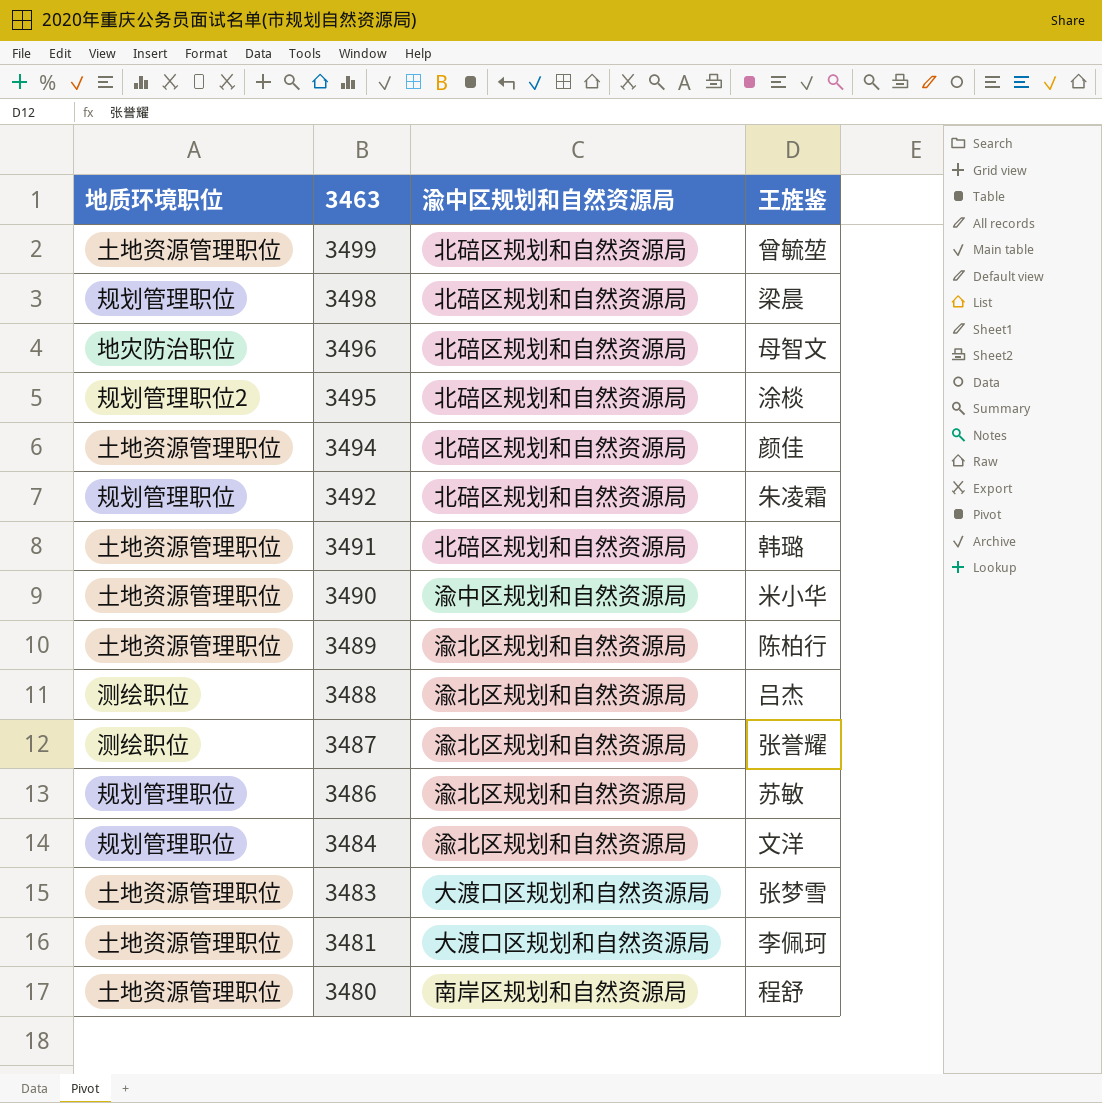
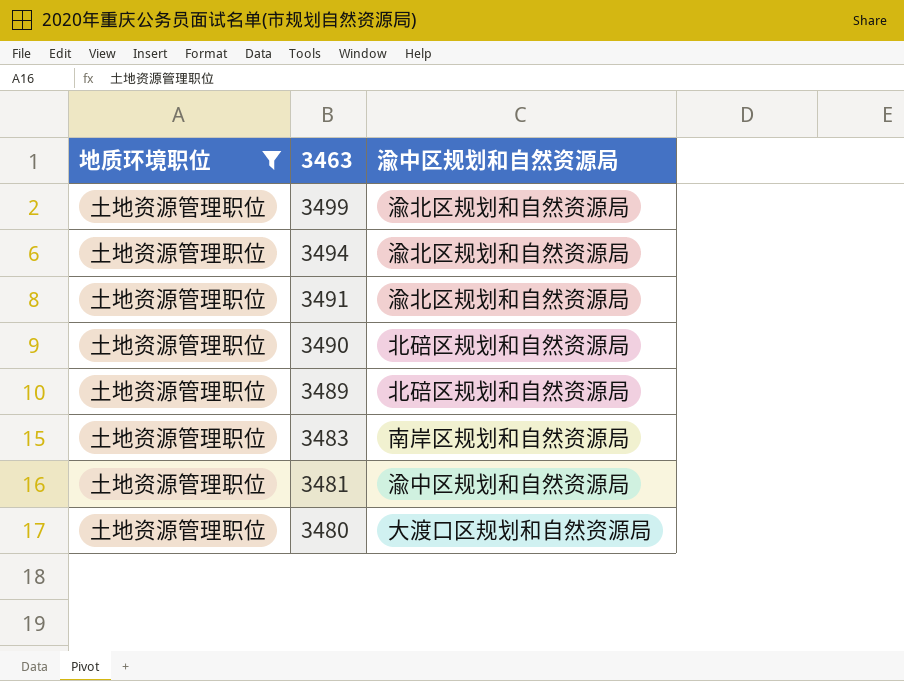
filter: none -> 地质环境职位 = 土地资源管理职位
column 王旌鉴 | position: 4 -> none
3499 | 渝中区规划和自然资源局: 北碚区规划和自然资源局 -> 渝北区规划和自然资源局
3494 | 渝中区规划和自然资源局: 北碚区规划和自然资源局 -> 渝北区规划和自然资源局
3491 | 渝中区规划和自然资源局: 北碚区规划和自然资源局 -> 渝北区规划和自然资源局
3490 | 渝中区规划和自然资源局: 渝中区规划和自然资源局 -> 北碚区规划和自然资源局
3489 | 渝中区规划和自然资源局: 渝北区规划和自然资源局 -> 北碚区规划和自然资源局
3483 | 渝中区规划和自然资源局: 大渡口区规划和自然资源局 -> 南岸区规划和自然资源局
3481 | 渝中区规划和自然资源局: 大渡口区规划和自然资源局 -> 渝中区规划和自然资源局
3480 | 渝中区规划和自然资源局: 南岸区规划和自然资源局 -> 大渡口区规划和自然资源局

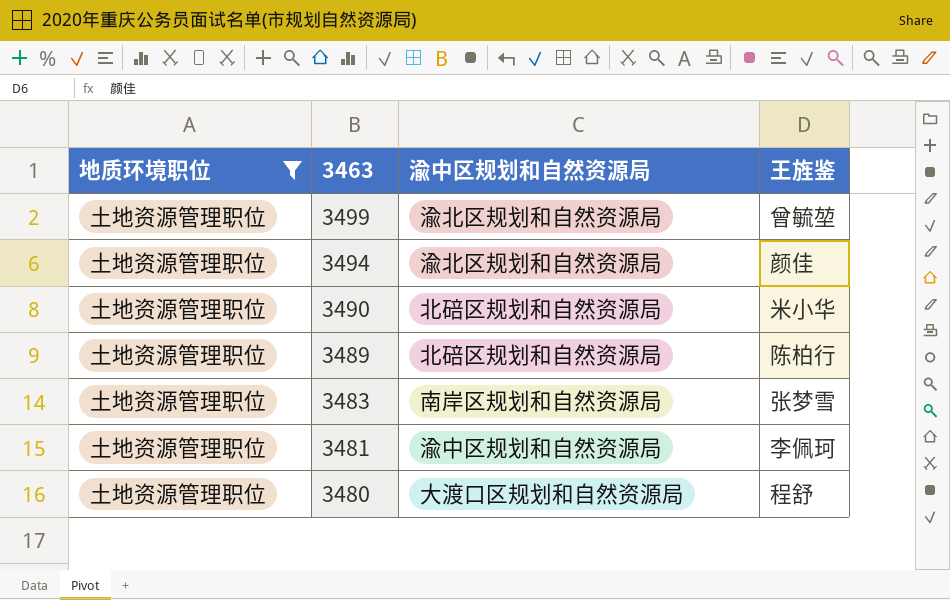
column 王旌鉴 | position: none -> 4
row 3491: 土地资源管理职位 | 渝北区规划和自然资源局 -> none

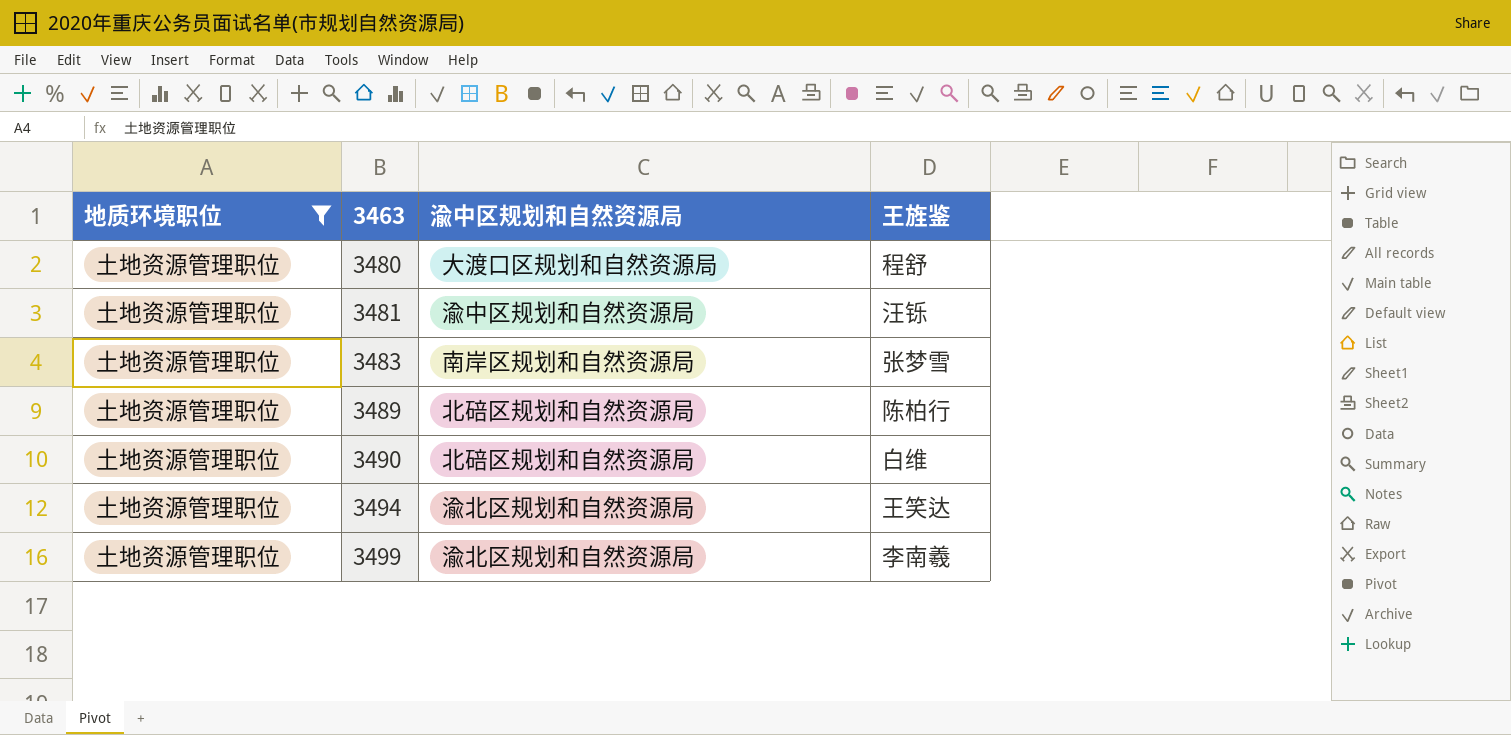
row order: 3463 descending -> 3463 ascending
3481 | 王旌鉴: 李佩珂 -> 汪铄
3490 | 王旌鉴: 米小华 -> 白维
3494 | 王旌鉴: 颜佳 -> 王笑达
3499 | 王旌鉴: 曾毓堃 -> 李南羲

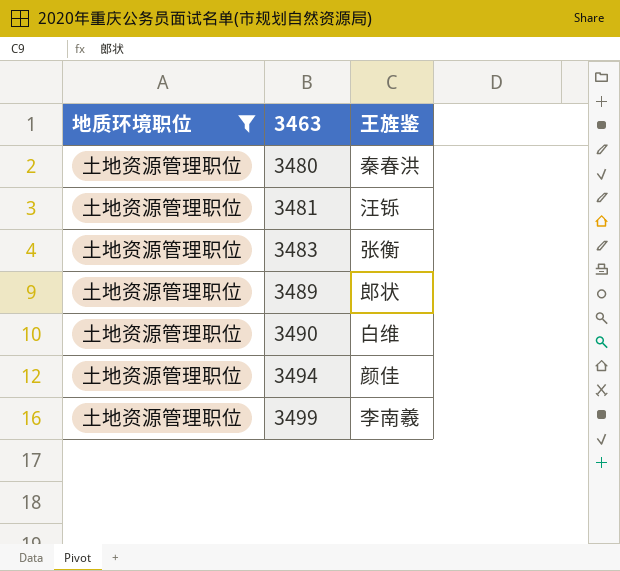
column 渝中区规划和自然资源局 | position: 3 -> none
3480 | 王旌鉴: 程舒 -> 秦春洪
3483 | 王旌鉴: 张梦雪 -> 张衡
3489 | 王旌鉴: 陈柏行 -> 郎状
3494 | 王旌鉴: 王笑达 -> 颜佳

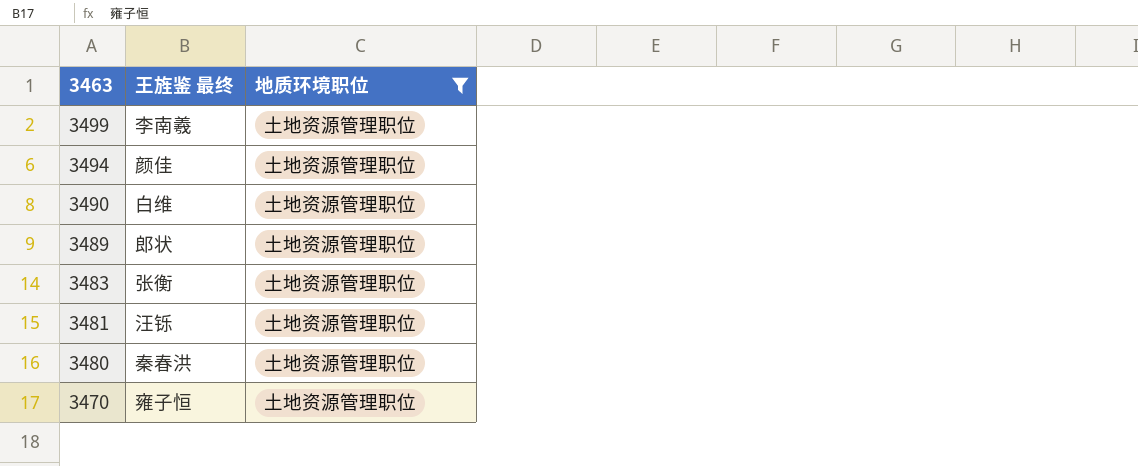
row order: 3463 ascending -> 3463 descending
column name: 王旌鉴 -> 王旌鉴 最终
column 地质环境职位 | position: 1 -> 3
row 3470: none -> 雍子恒 | 土地资源管理职位

